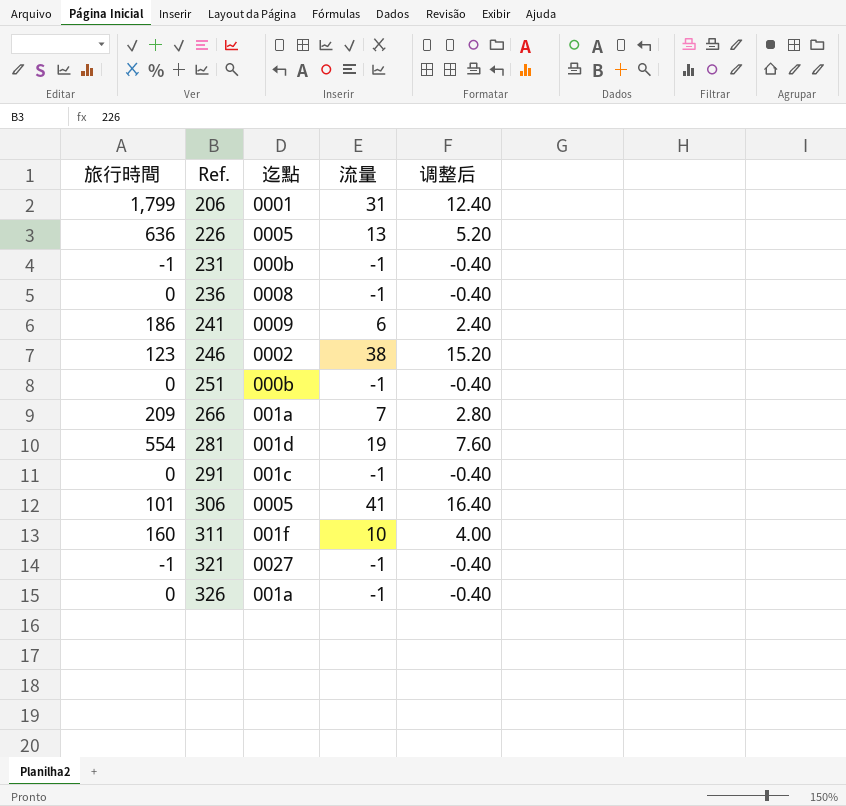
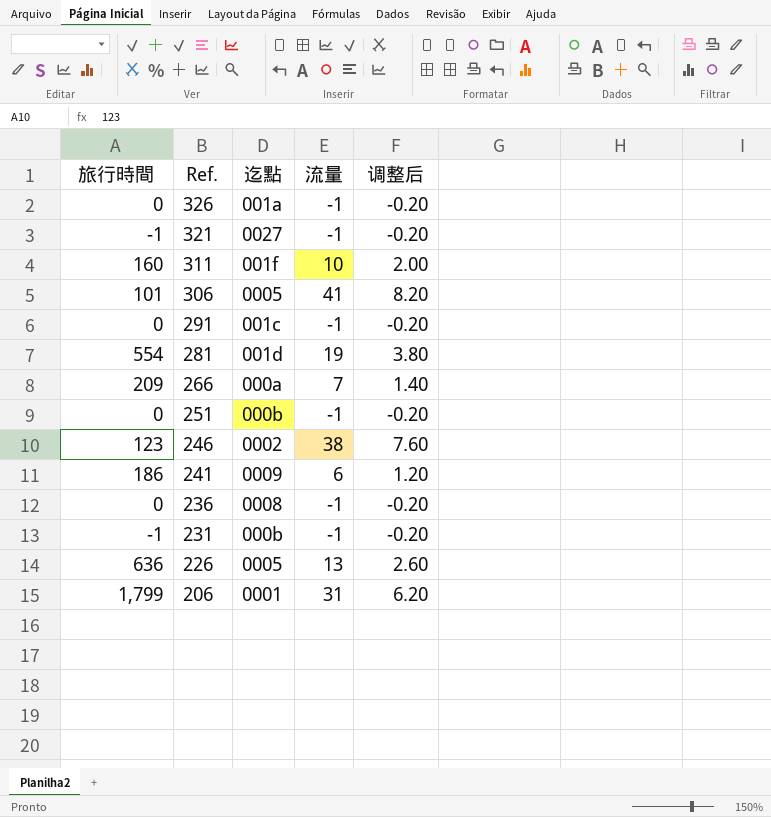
row order: Ref. ascending -> Ref. descending
column 调整后 | formula: [流量] * 0.4 -> [流量] * 0.2
266 | 迄點: 001a -> 000a

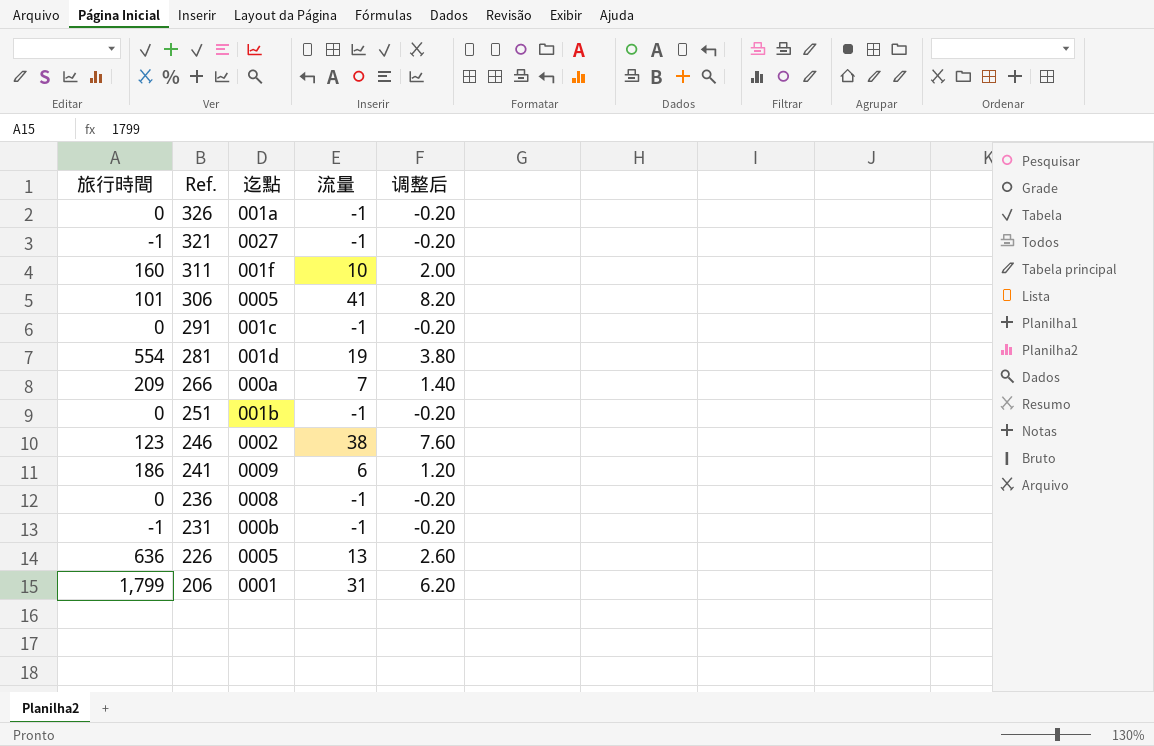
251 | 迄點: 000b -> 001b

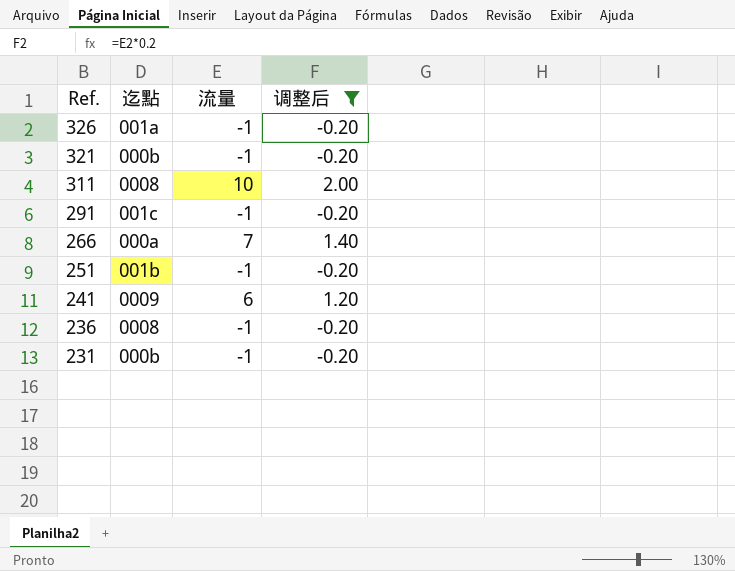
filter: none -> 调整后 <= 2.00
column 旅行時間 | position: 1 -> none
321 | 迄點: 0027 -> 000b
311 | 迄點: 001f -> 0008

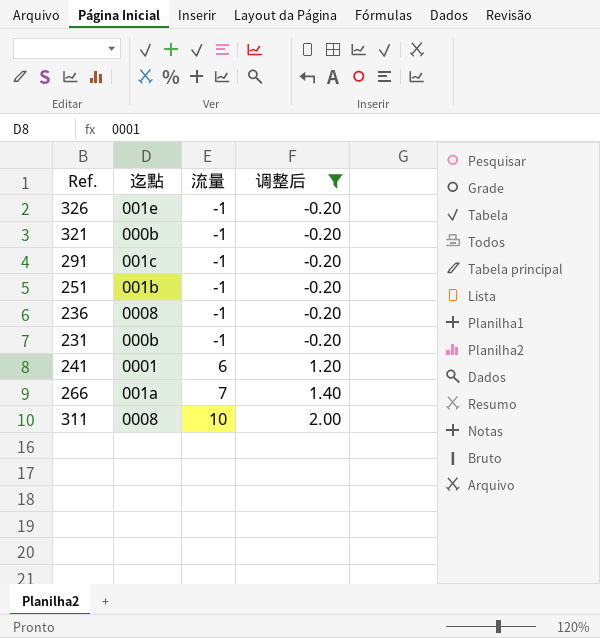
row order: Ref. descending -> 流量 ascending
326 | 迄點: 001a -> 001e
241 | 迄點: 0009 -> 0001
266 | 迄點: 000a -> 001a

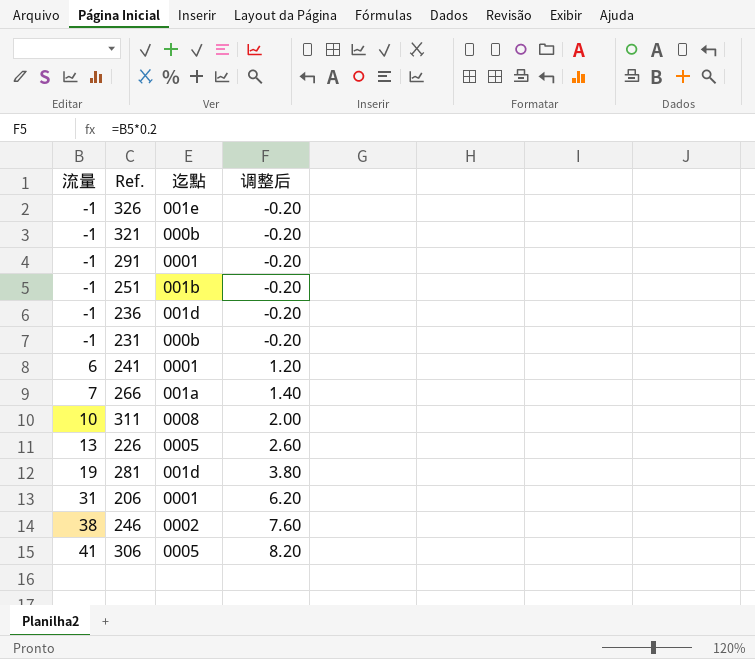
filter: 调整后 <= 2.00 -> none
column 流量 | position: 3 -> 1
291 | 迄點: 001c -> 0001
236 | 迄點: 0008 -> 001d

